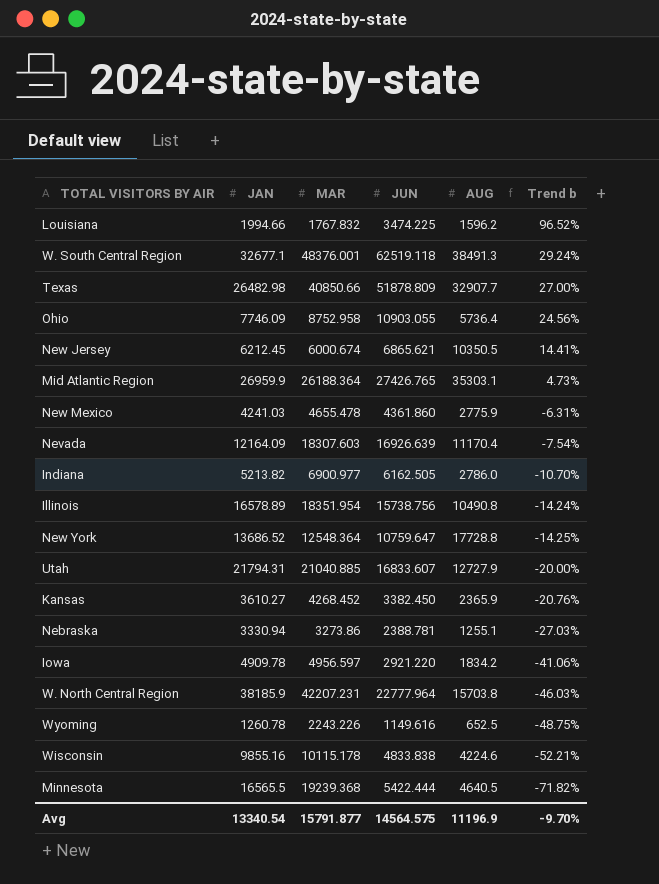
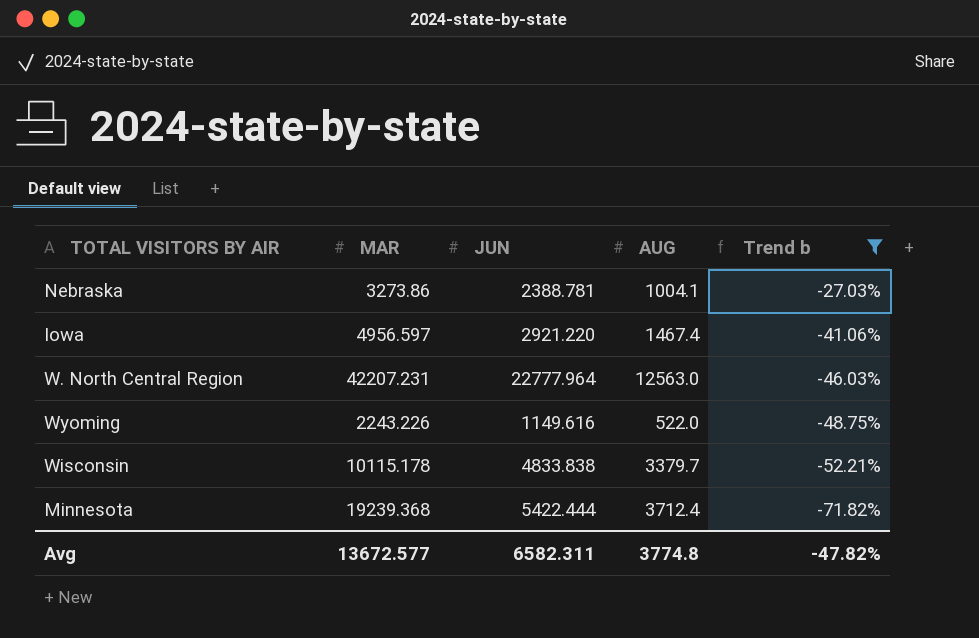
filter: none -> Trend b <= -27.03%
column JAN | position: 2 -> none
Nebraska | AUG: 1255.1 -> 1004.1
Iowa | AUG: 1834.2 -> 1467.4
W. North Central Region | AUG: 15703.8 -> 12563.0
Wyoming | AUG: 652.5 -> 522.0
Wisconsin | AUG: 4224.6 -> 3379.7
Minnesota | AUG: 4640.5 -> 3712.4
Avg | MAR: 15791.877 -> 13672.577
Avg | JUN: 14564.575 -> 6582.311
Avg | AUG: 11196.9 -> 3774.8
Avg | Trend b: -9.70% -> -47.82%

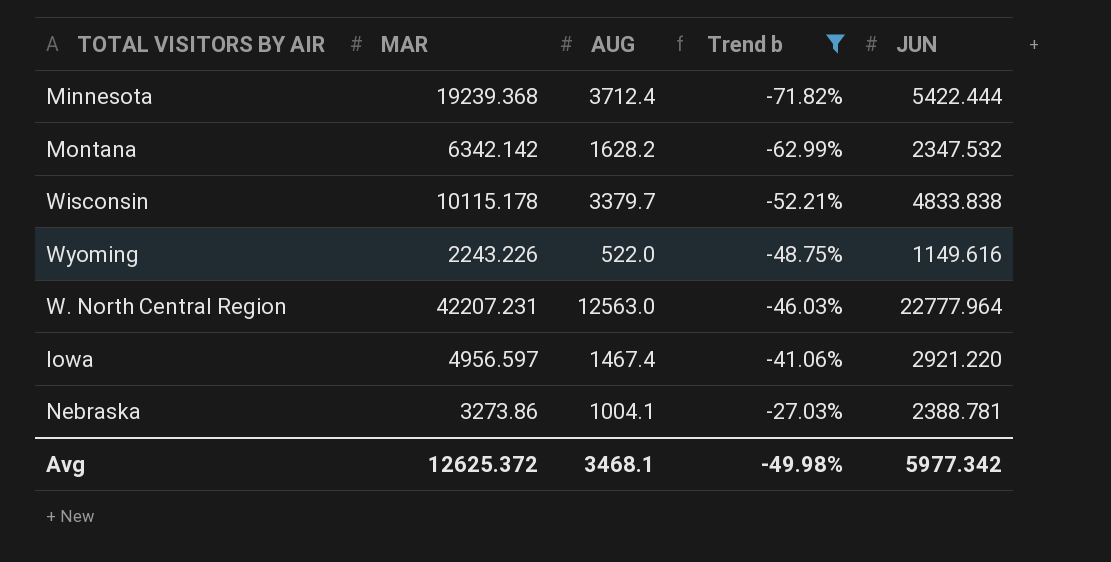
row order: Trend b descending -> Trend b ascending
column JUN | position: 3 -> 5
row Montana: none -> 6342.142 | 1628.2 | -62.99% | 2347.532
Avg | MAR: 13672.577 -> 12625.372
Avg | AUG: 3774.8 -> 3468.1
Avg | Trend b: -47.82% -> -49.98%
Avg | JUN: 6582.311 -> 5977.342

